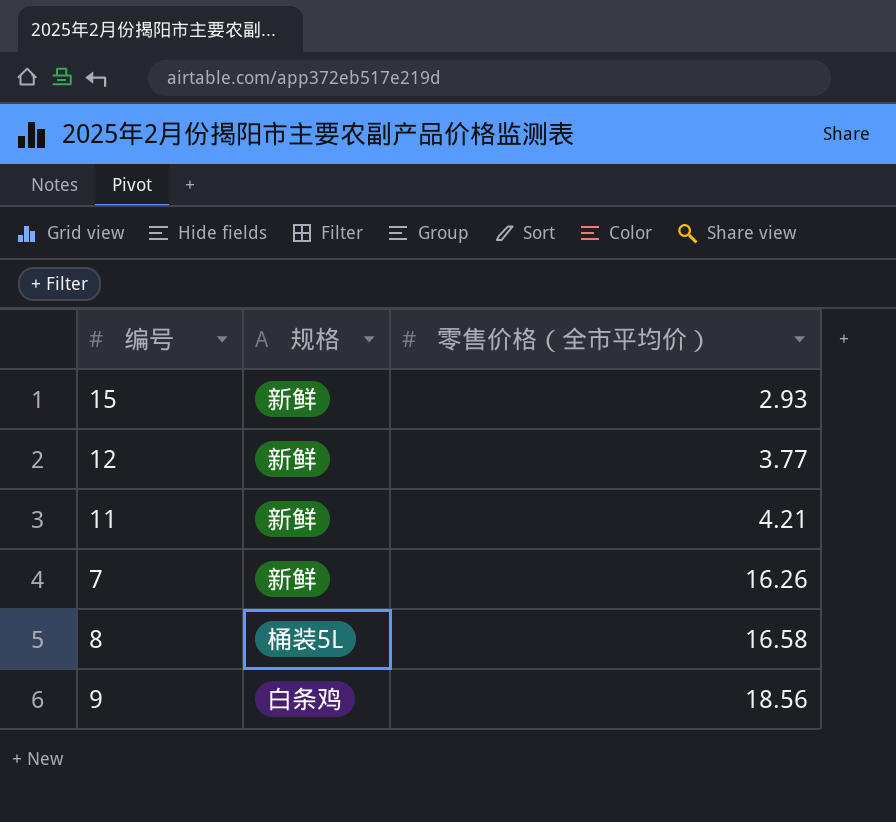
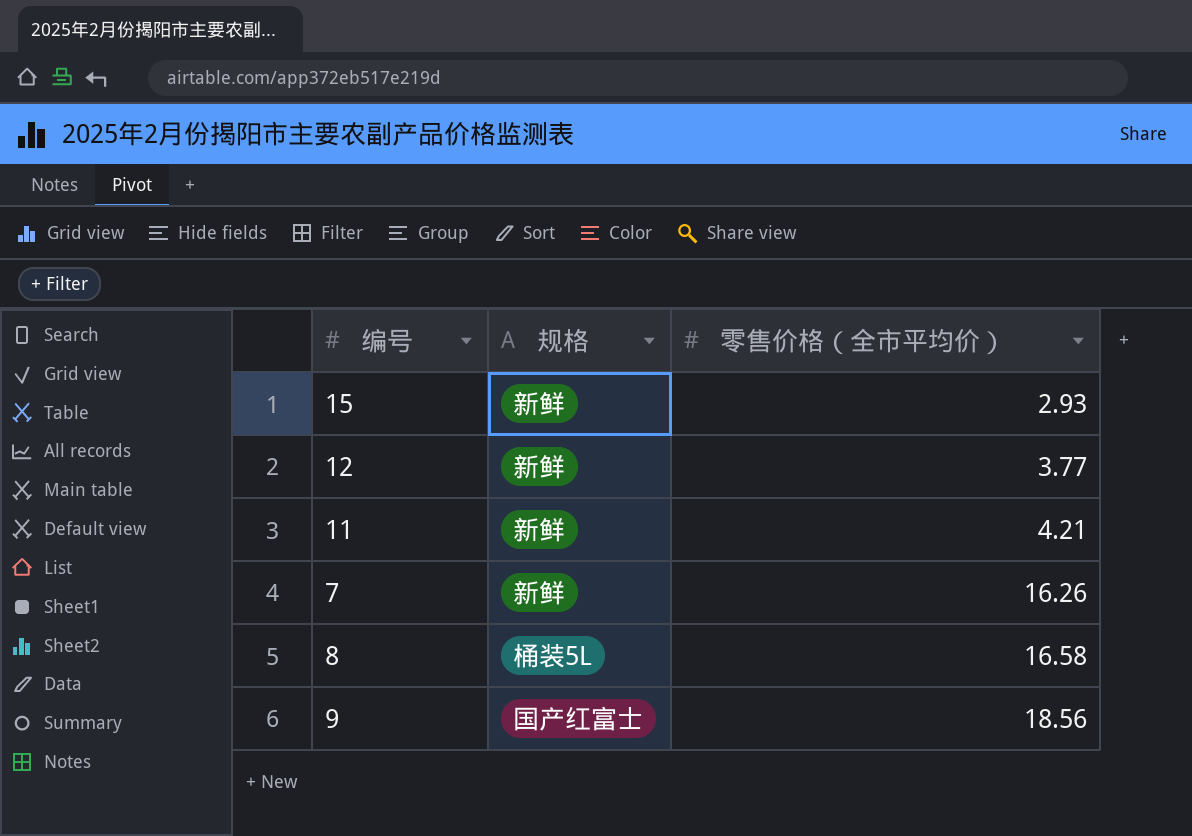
9 | 规格: 白条鸡 -> 国产红富士

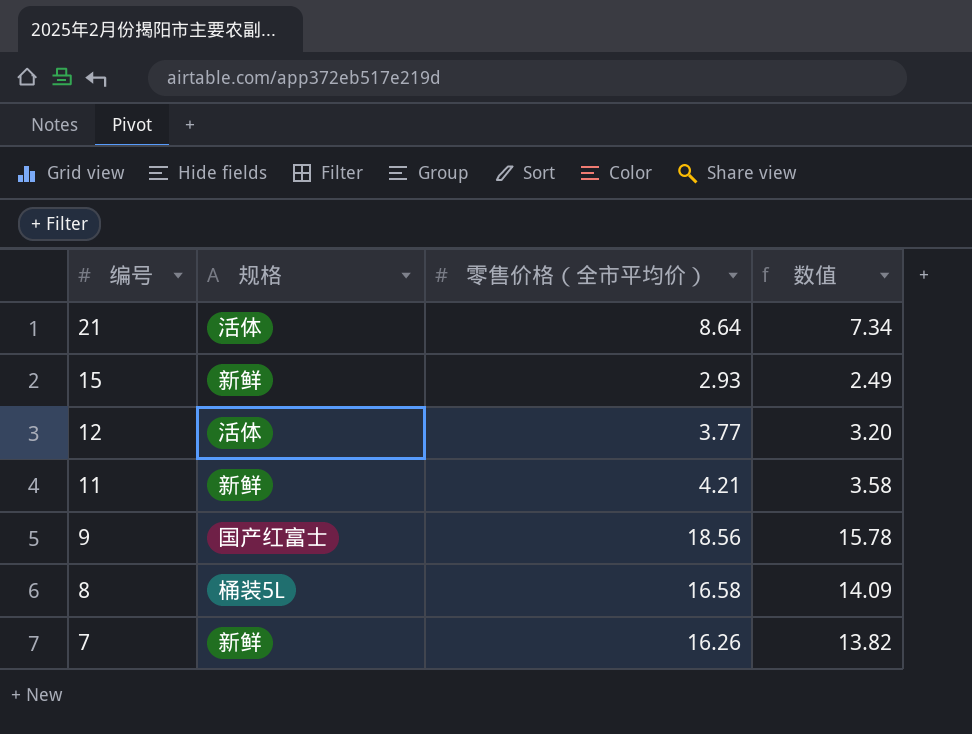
row order: 零售价格（全市平均价） ascending -> 编号 descending
column 数值 | formula: none -> [零售价格（全市平均价）] * 0.85
row 21: none -> 活体 | 8.64 | 7.34
12 | 规格: 新鲜 -> 活体

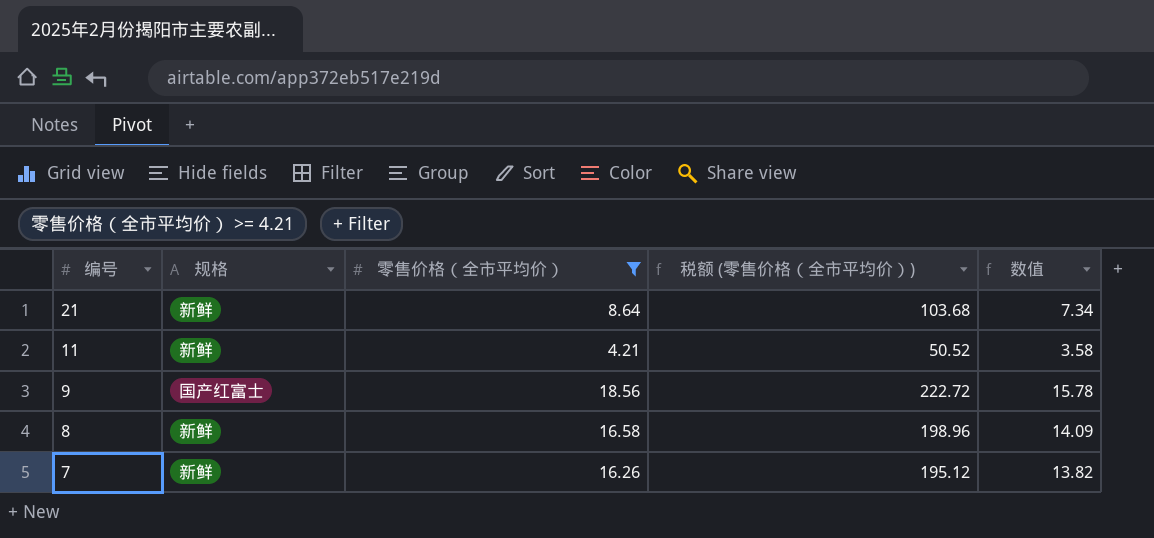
filter: none -> 零售价格（全市平均价） >= 4.21
column 税额 (零售价格（全市平均价）) | formula: none -> [零售价格（全市平均价）] * 12
21 | 规格: 活体 -> 新鲜
8 | 规格: 桶装5L -> 新鲜

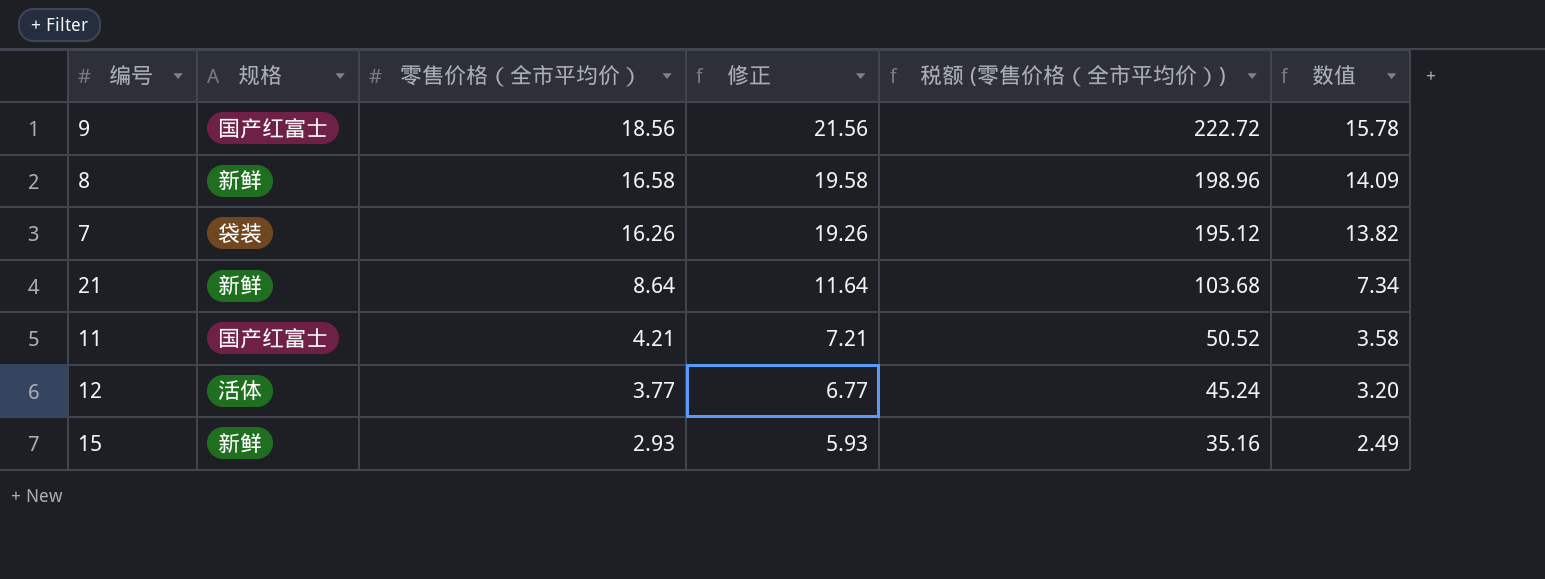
filter: 零售价格（全市平均价） >= 4.21 -> none
row order: 编号 descending -> 零售价格（全市平均价） descending
column 修正 | formula: none -> [零售价格（全市平均价）] + 3
7 | 规格: 新鲜 -> 袋装
11 | 规格: 新鲜 -> 国产红富士

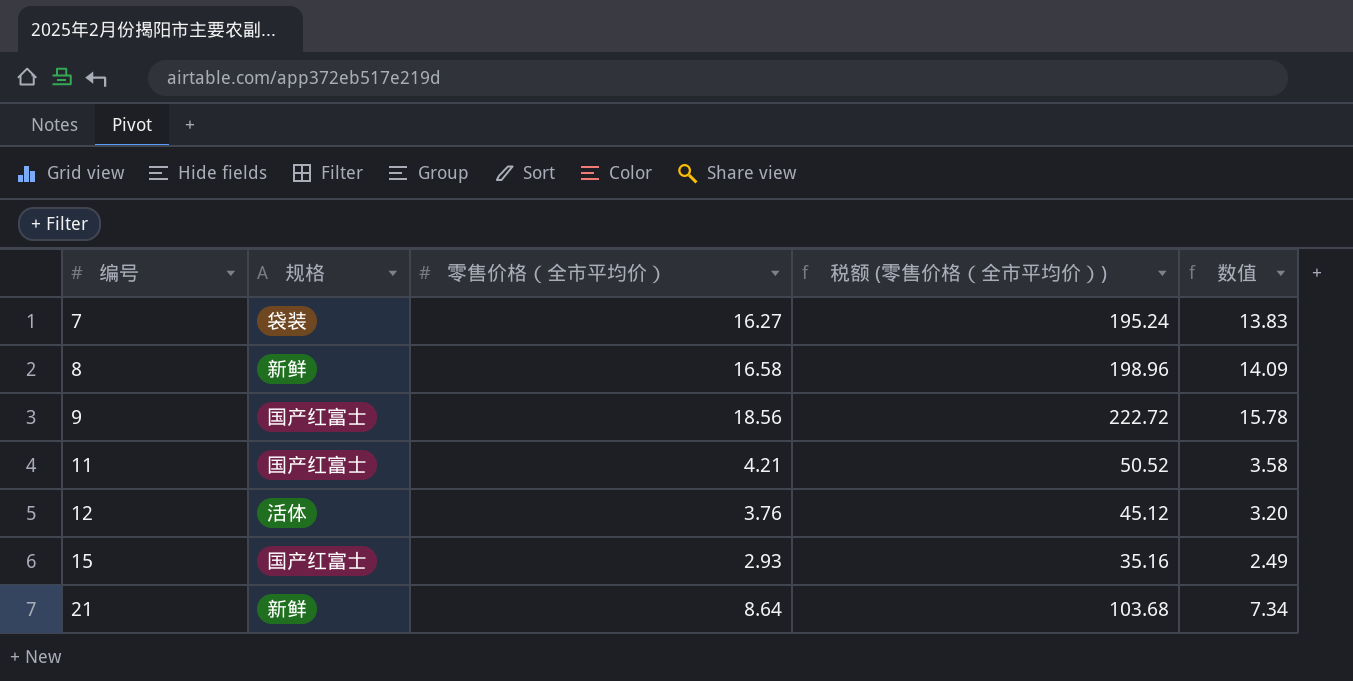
row order: 零售价格（全市平均价） descending -> 编号 ascending
column 修正 | formula: [零售价格（全市平均价）] + 3 -> none
7 | 零售价格（全市平均价）: 16.26 -> 16.27
7 | 税额 (零售价格（全市平均价）): 195.12 -> 195.24
7 | 数值: 13.82 -> 13.83
12 | 零售价格（全市平均价）: 3.77 -> 3.76
12 | 税额 (零售价格（全市平均价）): 45.24 -> 45.12
15 | 规格: 新鲜 -> 国产红富士

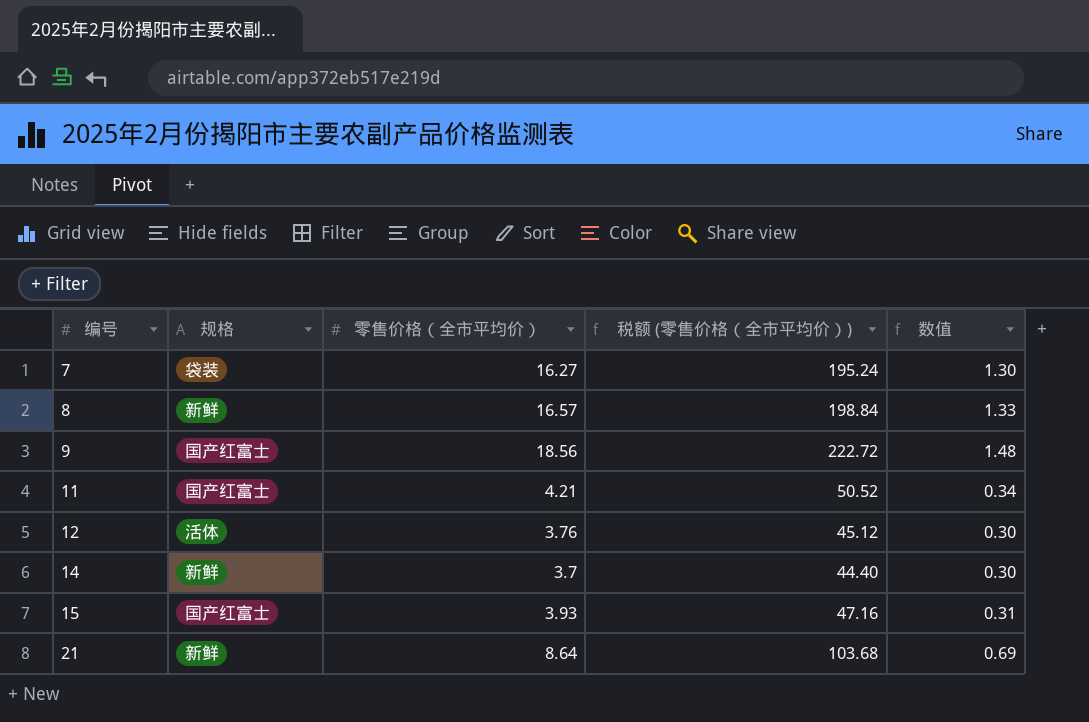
column 数值 | formula: [零售价格（全市平均价）] * 0.85 -> [零售价格（全市平均价）] * 0.08
8 | 零售价格（全市平均价）: 16.58 -> 16.57
8 | 税额 (零售价格（全市平均价）): 198.96 -> 198.84
row 14: none -> 新鲜 | 3.7 | 44.40 | 0.30
15 | 零售价格（全市平均价）: 2.93 -> 3.93
15 | 税额 (零售价格（全市平均价）): 35.16 -> 47.16

